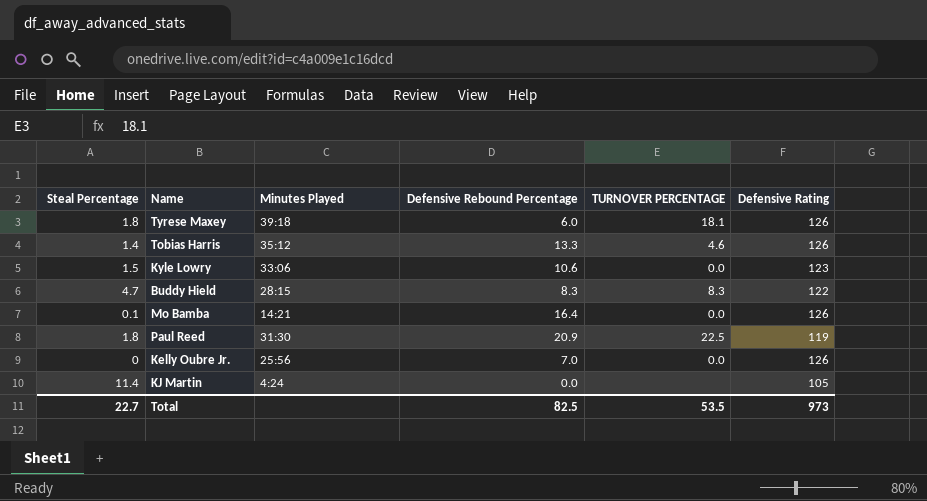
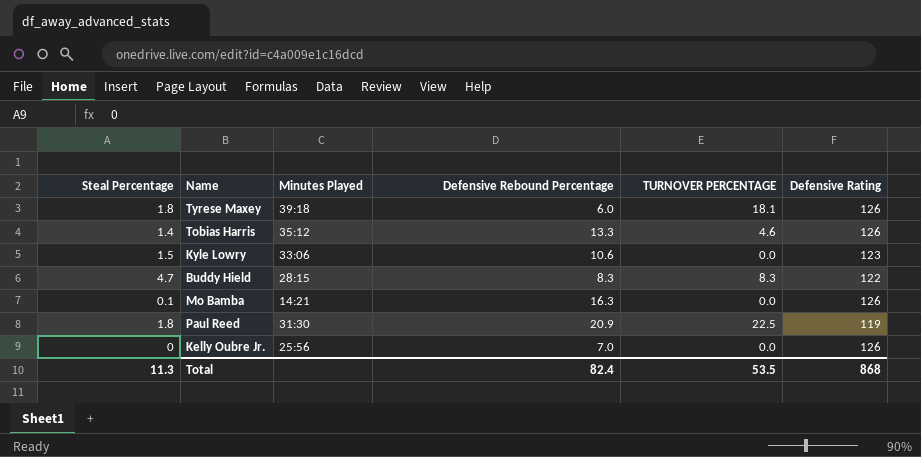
row KJ Martin: 11.4 | 4:24 | 0.0 | none | 105 -> none
Mo Bamba | Defensive Rebound Percentage: 16.4 -> 16.3
Total | Steal Percentage: 22.7 -> 11.3
Total | Defensive Rebound Percentage: 82.5 -> 82.4
Total | Defensive Rating: 973 -> 868

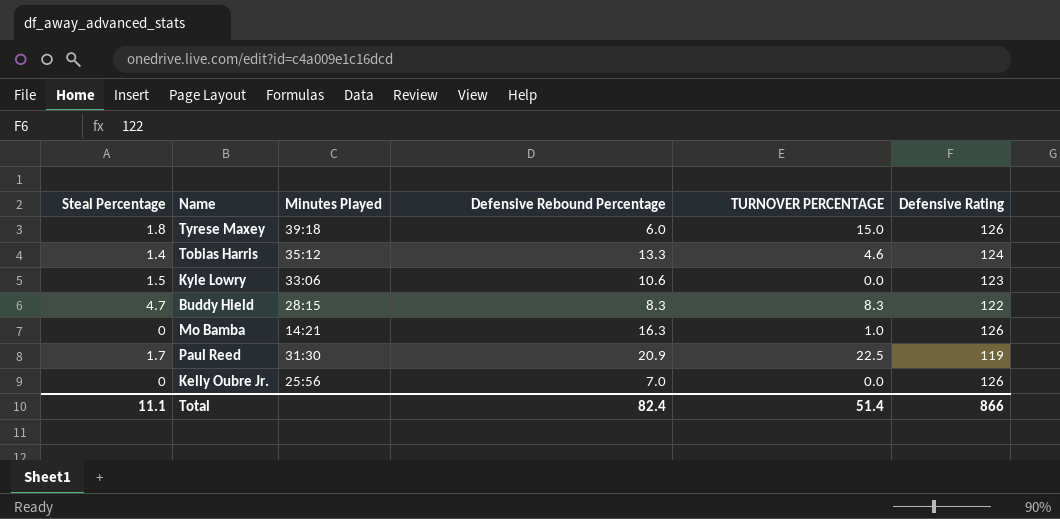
Tyrese Maxey | TURNOVER PERCENTAGE: 18.1 -> 15.0
Tobias Harris | Defensive Rating: 126 -> 124
Mo Bamba | Steal Percentage: 0.1 -> 0
Mo Bamba | TURNOVER PERCENTAGE: 0.0 -> 1.0
Paul Reed | Steal Percentage: 1.8 -> 1.7
Total | Steal Percentage: 11.3 -> 11.1
Total | TURNOVER PERCENTAGE: 53.5 -> 51.4
Total | Defensive Rating: 868 -> 866

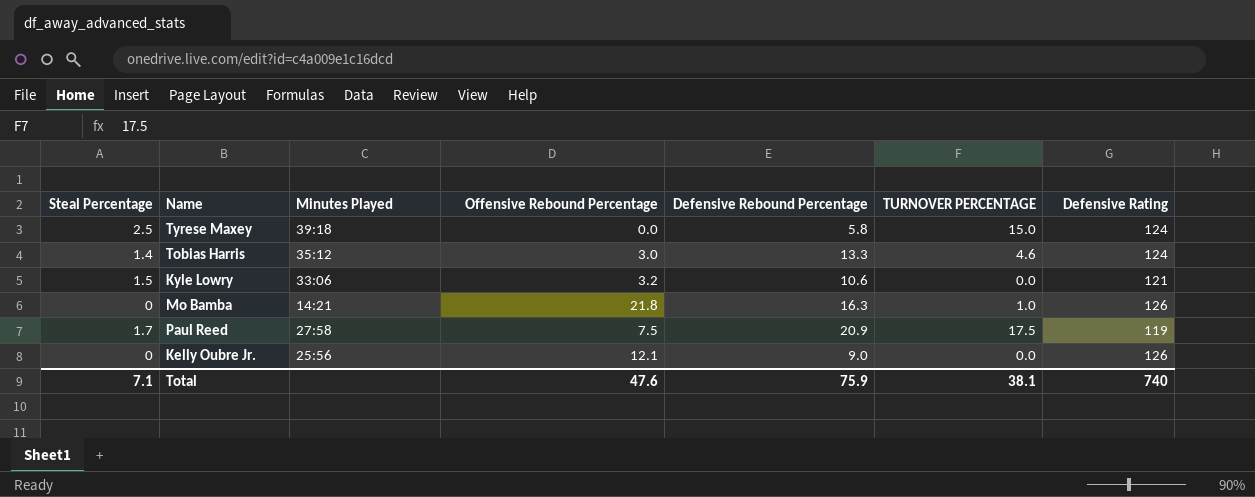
column Offensive Rebound Percentage | position: none -> 4
row Buddy Hield: 4.7 | 28:15 | 8.3 | 8.3 | 122 -> none
Tyrese Maxey | Steal Percentage: 1.8 -> 2.5
Tyrese Maxey | Defensive Rebound Percentage: 6.0 -> 5.8
Tyrese Maxey | Defensive Rating: 126 -> 124
Kyle Lowry | Defensive Rating: 123 -> 121
Paul Reed | Minutes Played: 31:30 -> 27:58
Paul Reed | TURNOVER PERCENTAGE: 22.5 -> 17.5
Kelly Oubre Jr. | Defensive Rebound Percentage: 7.0 -> 9.0
Total | Steal Percentage: 11.1 -> 7.1
Total | Defensive Rebound Percentage: 82.4 -> 75.9
Total | TURNOVER PERCENTAGE: 51.4 -> 38.1
Total | Defensive Rating: 866 -> 740

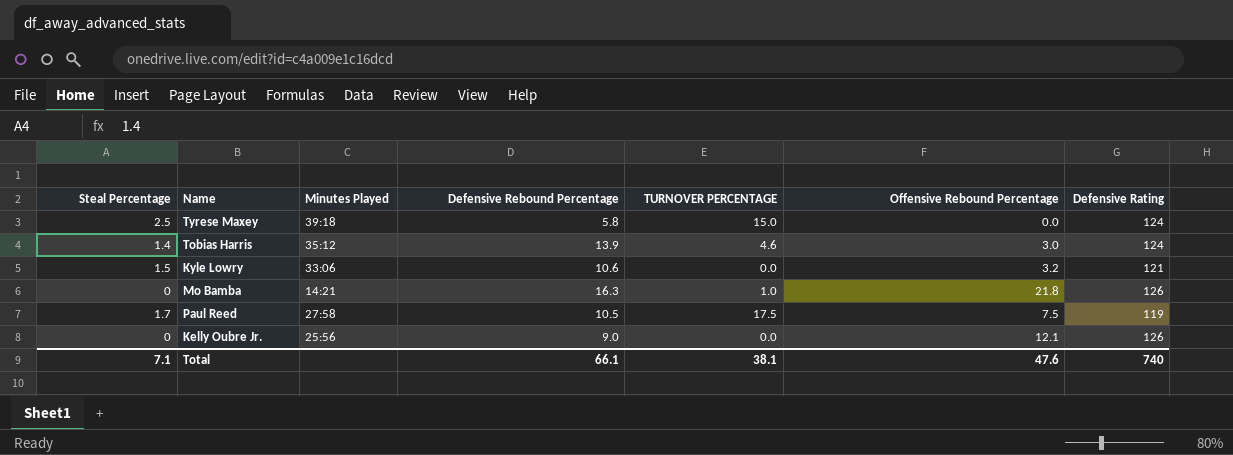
column Offensive Rebound Percentage | position: 4 -> 6
Tobias Harris | Defensive Rebound Percentage: 13.3 -> 13.9
Paul Reed | Defensive Rebound Percentage: 20.9 -> 10.5
Total | Defensive Rebound Percentage: 75.9 -> 66.1

